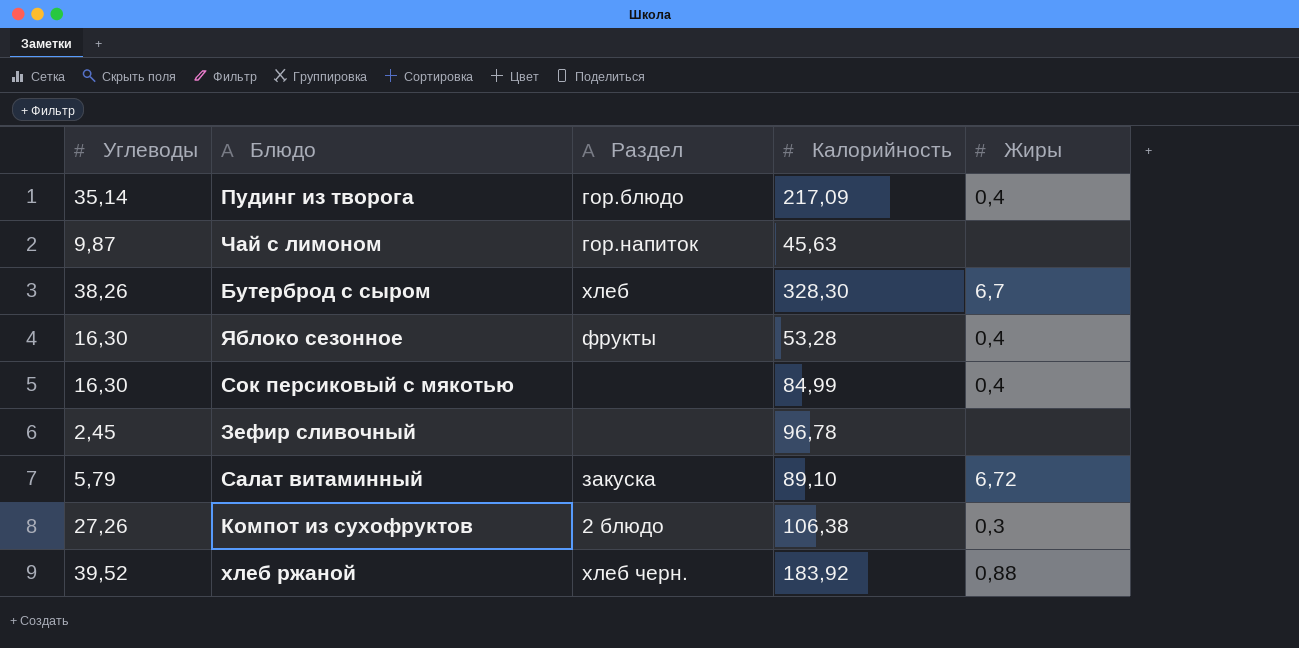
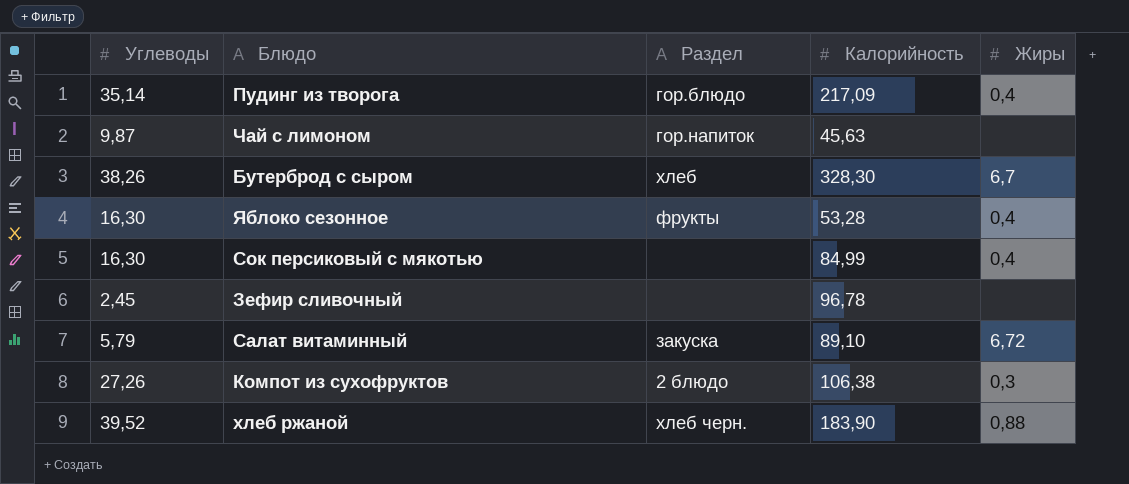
хлеб ржаной | Калорийность: 183,92 -> 183,90

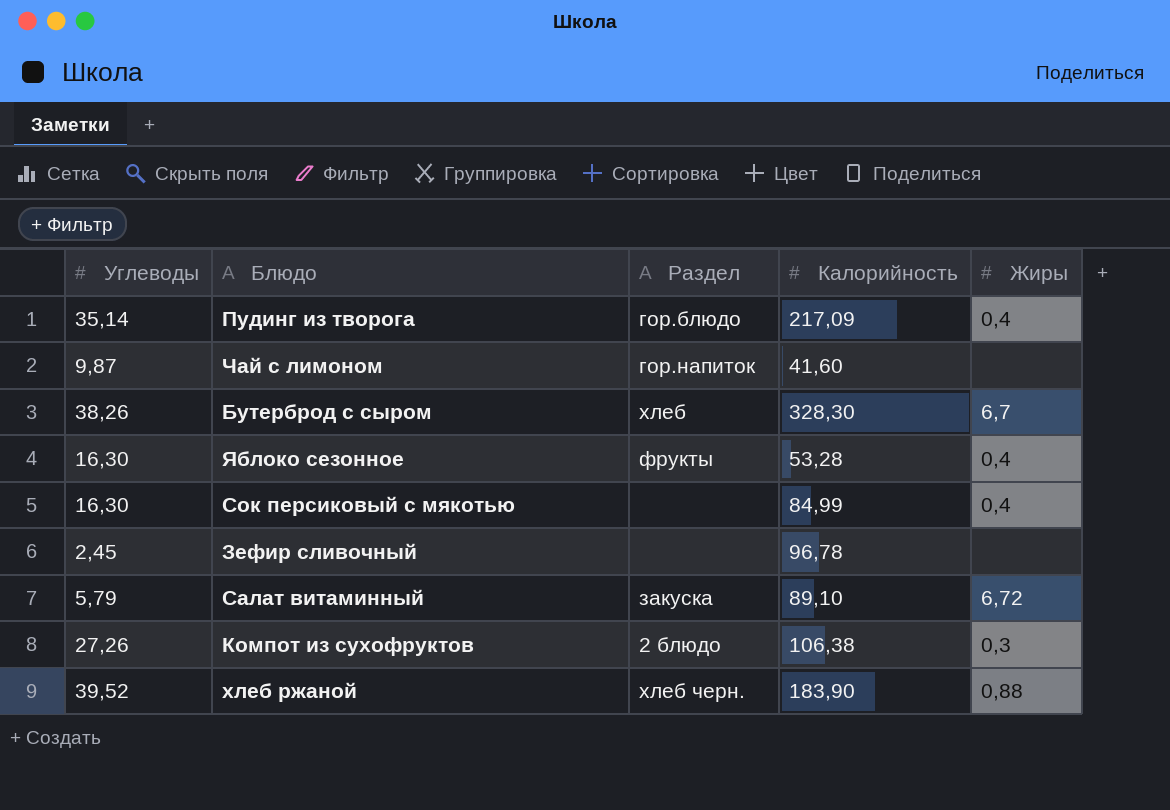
Чай с лимоном | Калорийность: 45,63 -> 41,60

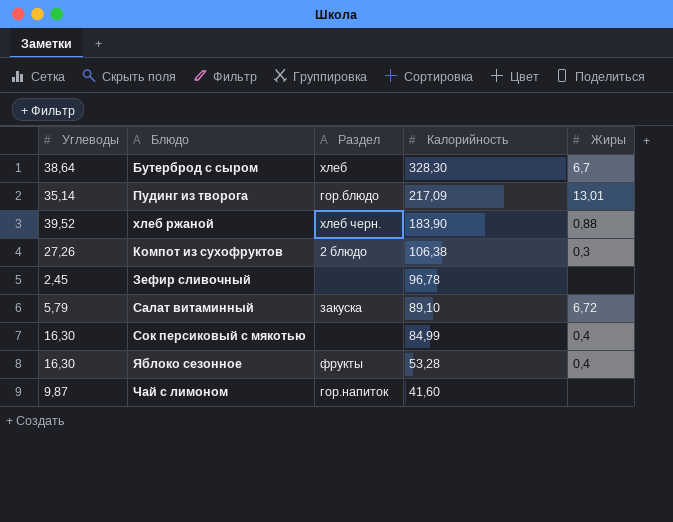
row order: none -> Калорийность descending
Бутерброд с сыром | Углеводы: 38,26 -> 38,64
Пудинг из творога | Жиры: 0,4 -> 13,01

